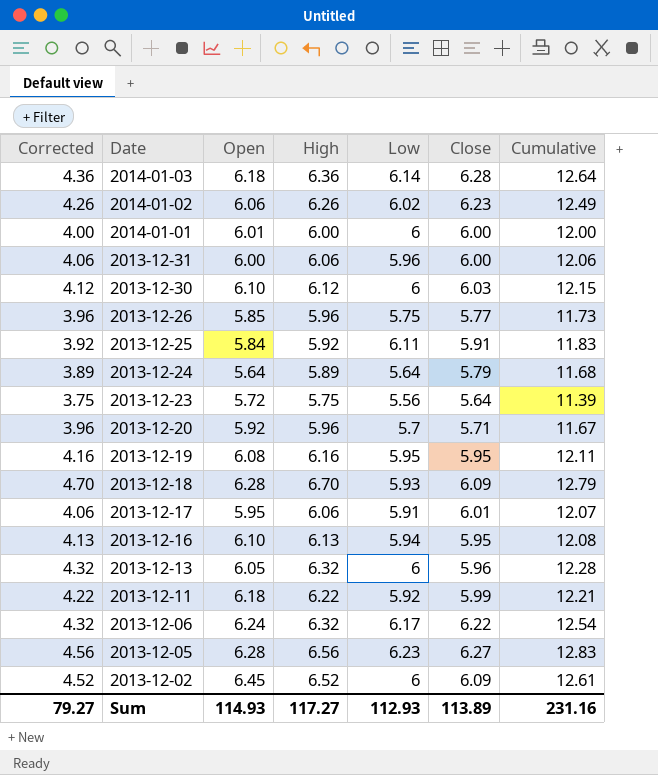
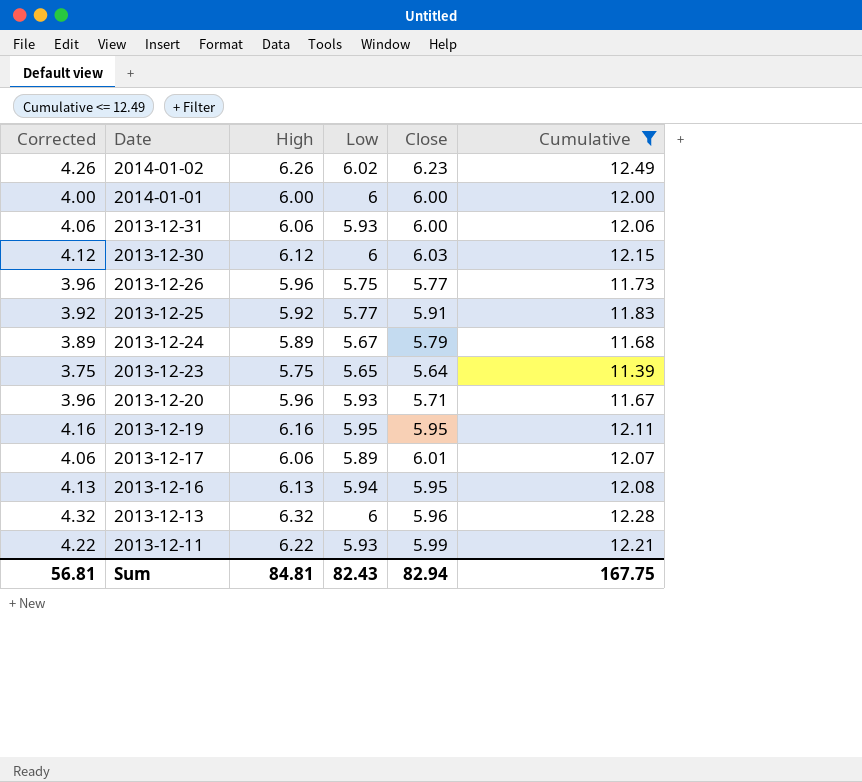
filter: none -> Cumulative <= 12.49
column Open | position: 3 -> none
2013-12-31 | Low: 5.96 -> 5.93
2013-12-25 | Low: 6.11 -> 5.77
2013-12-24 | Low: 5.64 -> 5.67
2013-12-23 | Low: 5.56 -> 5.65
2013-12-20 | Low: 5.7 -> 5.93
2013-12-17 | Low: 5.91 -> 5.89
2013-12-11 | Low: 5.92 -> 5.93
Sum | Corrected: 79.27 -> 56.81
Sum | High: 117.27 -> 84.81
Sum | Low: 112.93 -> 82.43
Sum | Close: 113.89 -> 82.94
Sum | Cumulative: 231.16 -> 167.75

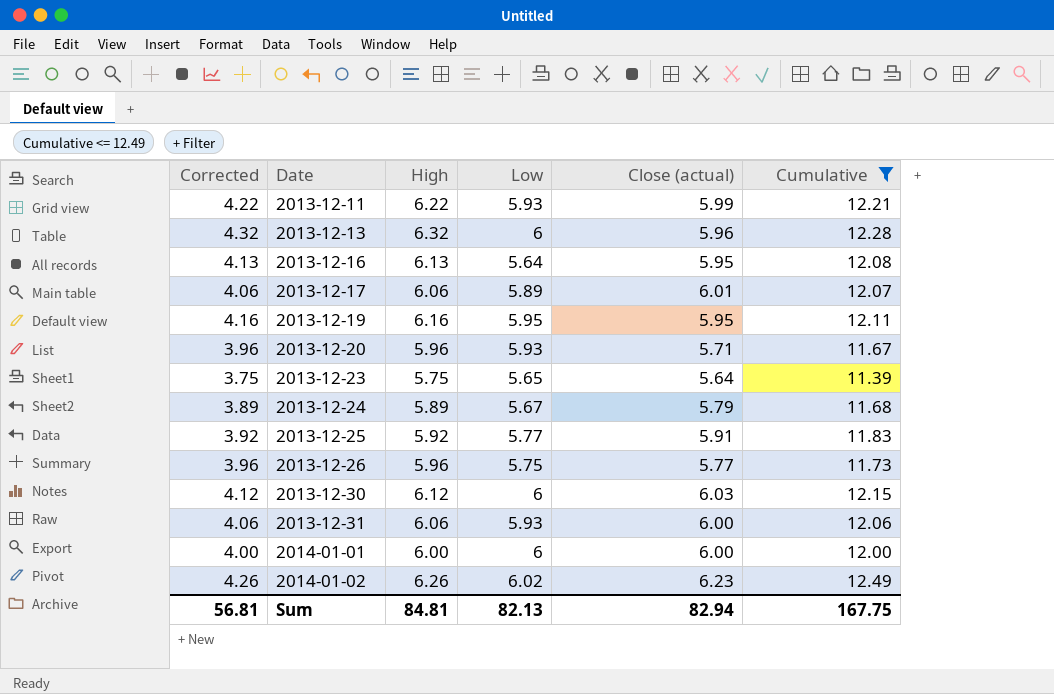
row order: Date descending -> Date ascending
column name: Close -> Close (actual)
2013-12-16 | Low: 5.94 -> 5.64
Sum | Low: 82.43 -> 82.13

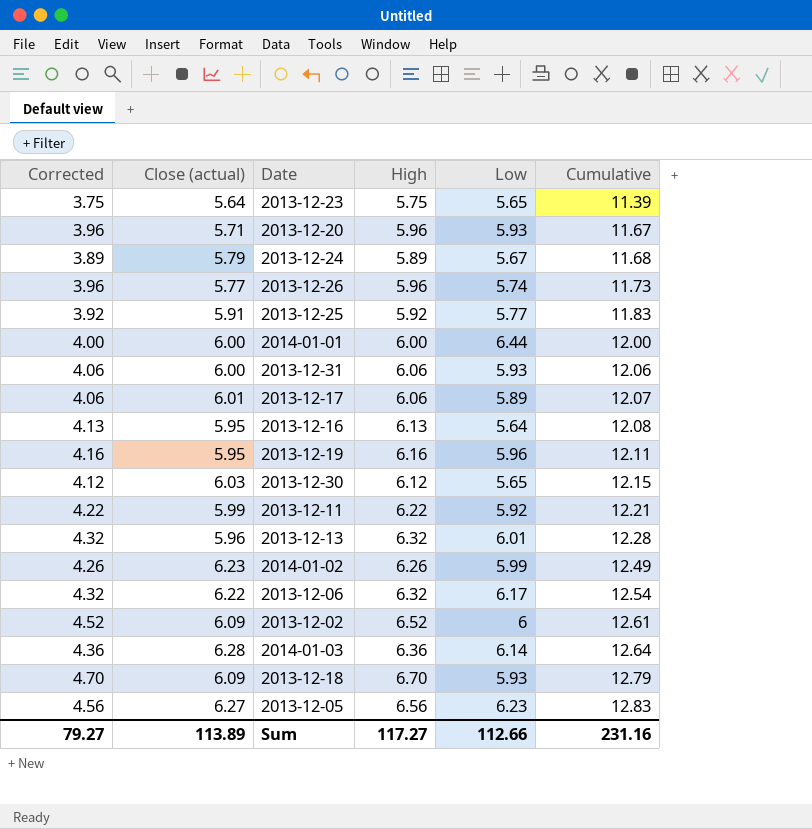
filter: Cumulative <= 12.49 -> none
row order: Date ascending -> Cumulative ascending
column Close (actual) | position: 5 -> 2
2013-12-26 | Low: 5.75 -> 5.74
2014-01-01 | Low: 6 -> 6.44
2013-12-19 | Low: 5.95 -> 5.96
2013-12-30 | Low: 6 -> 5.65
2013-12-11 | Low: 5.93 -> 5.92
2013-12-13 | Low: 6 -> 6.01
2014-01-02 | Low: 6.02 -> 5.99
Sum | Corrected: 56.81 -> 79.27
Sum | Close (actual): 82.94 -> 113.89
Sum | High: 84.81 -> 117.27
Sum | Low: 82.13 -> 112.66
Sum | Cumulative: 167.75 -> 231.16

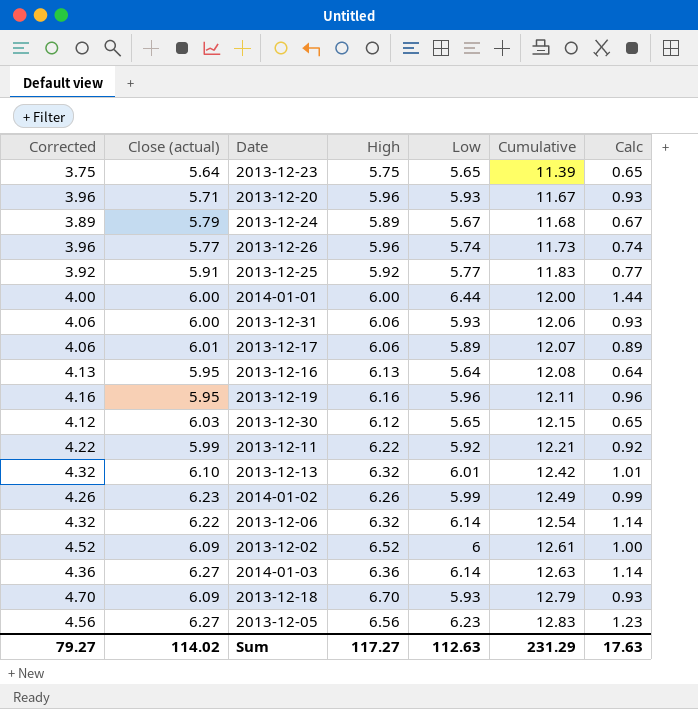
column Calc | formula: none -> [Low] - 5
2013-12-13 | Close (actual): 5.96 -> 6.10
2013-12-13 | Cumulative: 12.28 -> 12.42
2013-12-06 | Low: 6.17 -> 6.14
2014-01-03 | Close (actual): 6.28 -> 6.27
2014-01-03 | Cumulative: 12.64 -> 12.63
Sum | Close (actual): 113.89 -> 114.02
Sum | Low: 112.66 -> 112.63
Sum | Cumulative: 231.16 -> 231.29

